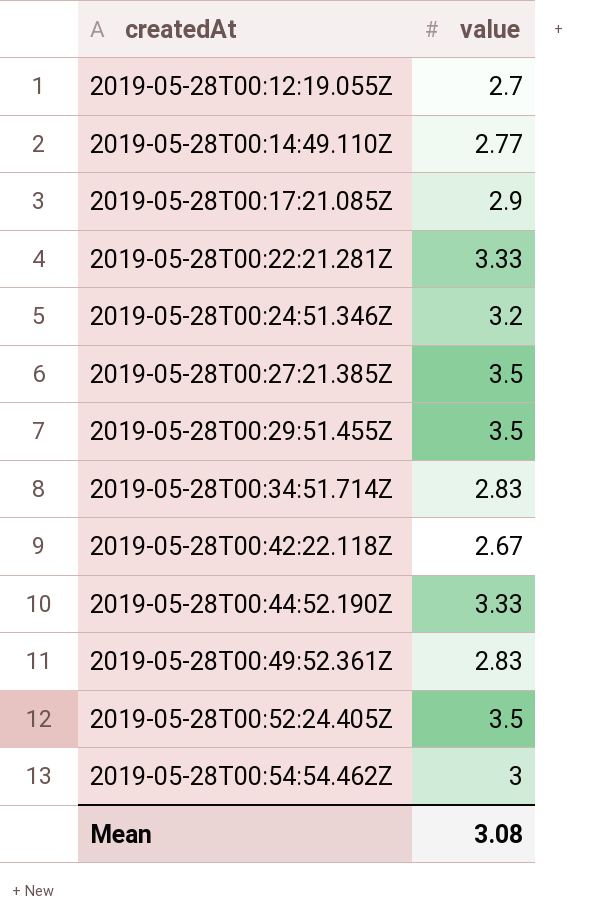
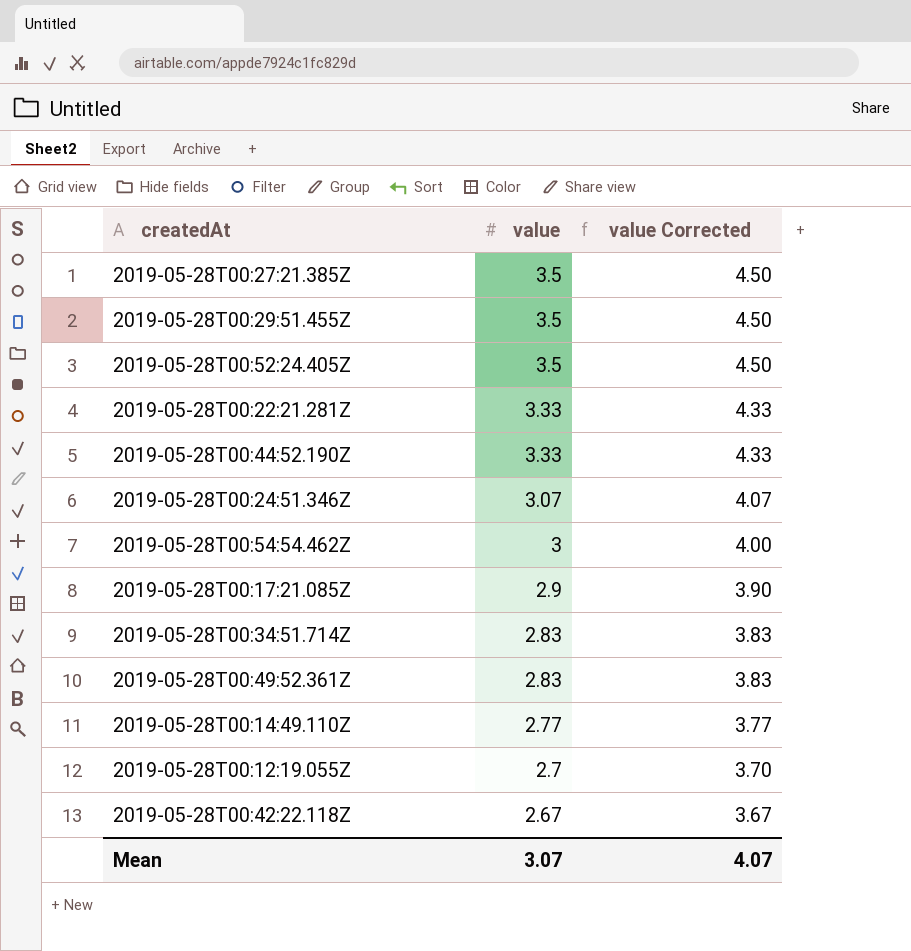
row order: createdAt ascending -> value descending
column value Corrected | formula: none -> [value] + 1
2019-05-28T00:24:51.346Z | value: 3.2 -> 3.07
Mean | value: 3.08 -> 3.07

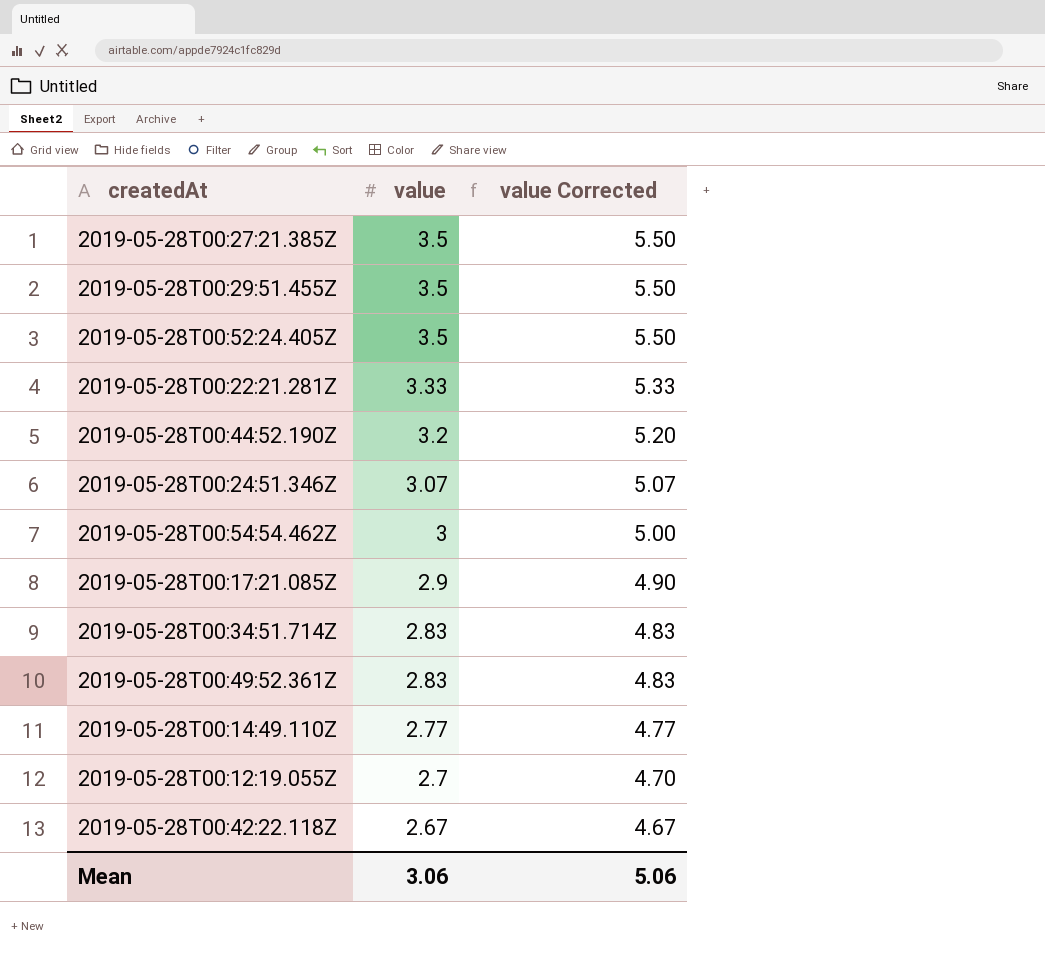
column value Corrected | formula: [value] + 1 -> [value] + 2
2019-05-28T00:44:52.190Z | value: 3.33 -> 3.2
Mean | value: 3.07 -> 3.06
Mean | value Corrected: 4.07 -> 5.06

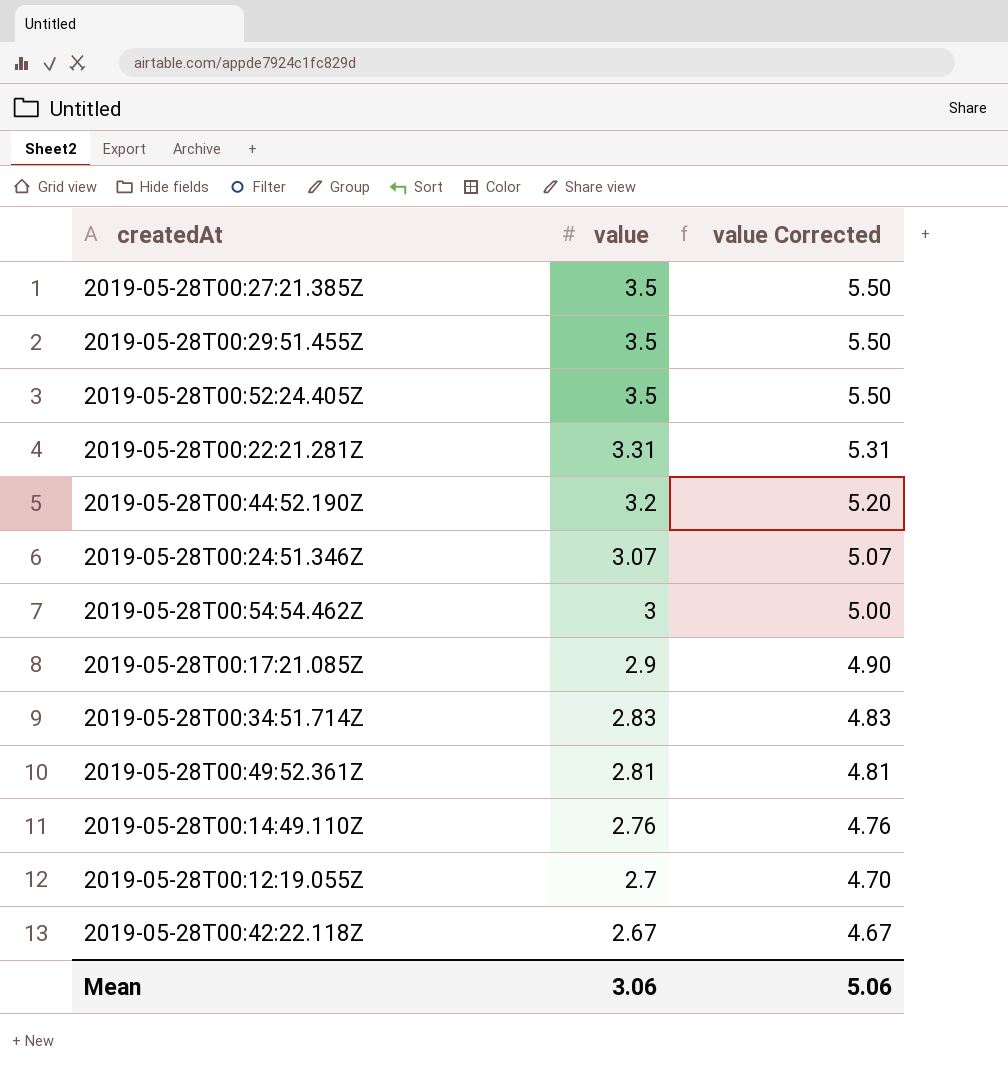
2019-05-28T00:22:21.281Z | value: 3.33 -> 3.31
2019-05-28T00:22:21.281Z | value Corrected: 5.33 -> 5.31
2019-05-28T00:49:52.361Z | value: 2.83 -> 2.81
2019-05-28T00:49:52.361Z | value Corrected: 4.83 -> 4.81
2019-05-28T00:14:49.110Z | value: 2.77 -> 2.76
2019-05-28T00:14:49.110Z | value Corrected: 4.77 -> 4.76

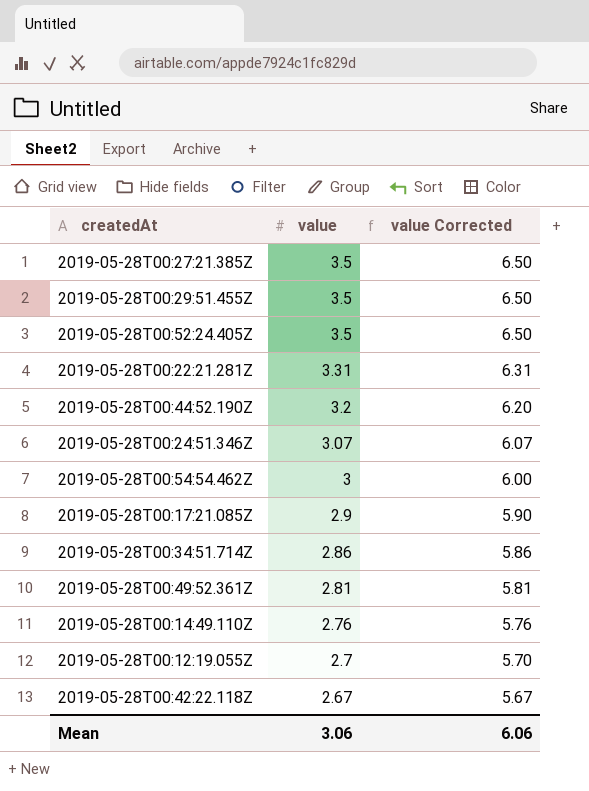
column value Corrected | formula: [value] + 2 -> [value] + 3
2019-05-28T00:34:51.714Z | value: 2.83 -> 2.86
Mean | value Corrected: 5.06 -> 6.06

